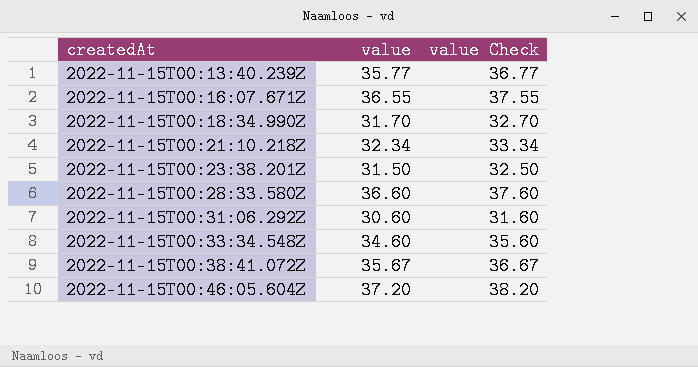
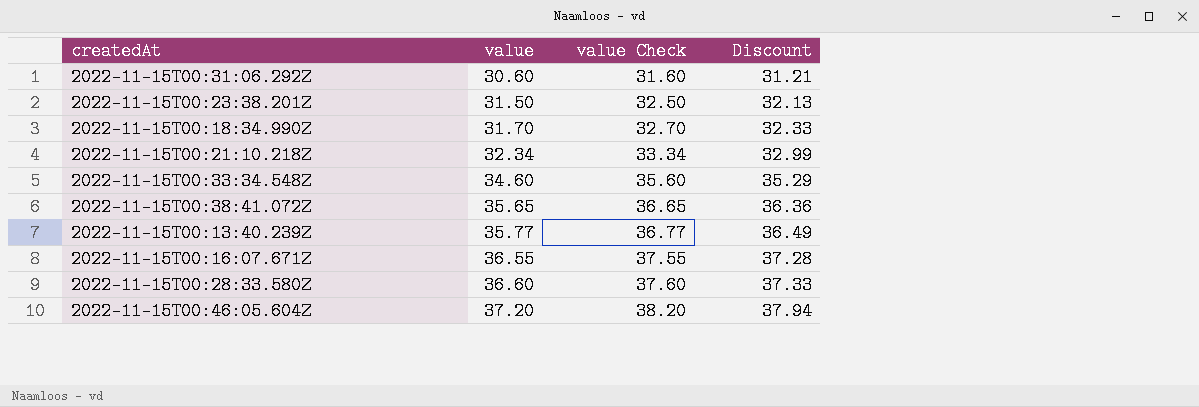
row order: createdAt ascending -> value ascending
column Discount | formula: none -> [value] * 1.02
2022-11-15T00:38:41.072Z | value: 35.67 -> 35.65
2022-11-15T00:38:41.072Z | value Check: 36.67 -> 36.65

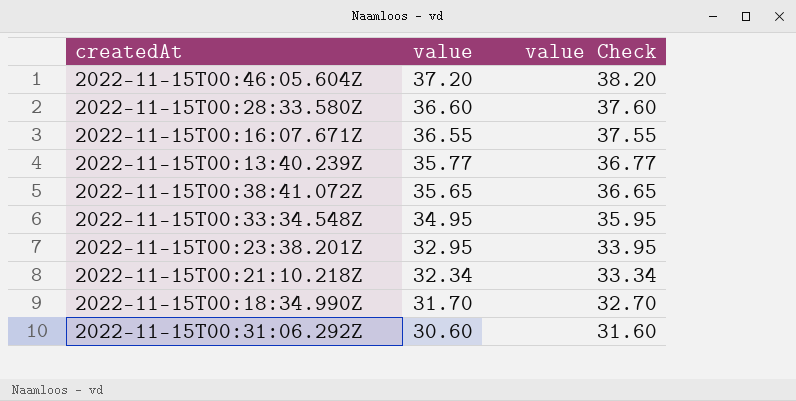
row order: value ascending -> value descending
column Discount | formula: [value] * 1.02 -> none
2022-11-15T00:33:34.548Z | value: 34.60 -> 34.95
2022-11-15T00:33:34.548Z | value Check: 35.60 -> 35.95
2022-11-15T00:23:38.201Z | value: 31.50 -> 32.95
2022-11-15T00:23:38.201Z | value Check: 32.50 -> 33.95

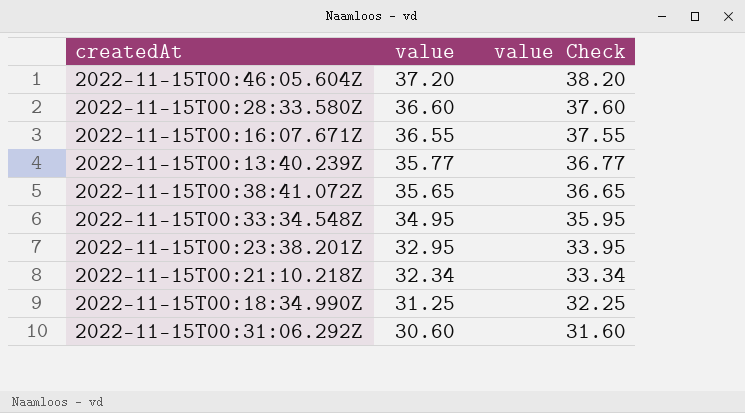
2022-11-15T00:18:34.990Z | value: 31.70 -> 31.25
2022-11-15T00:18:34.990Z | value Check: 32.70 -> 32.25

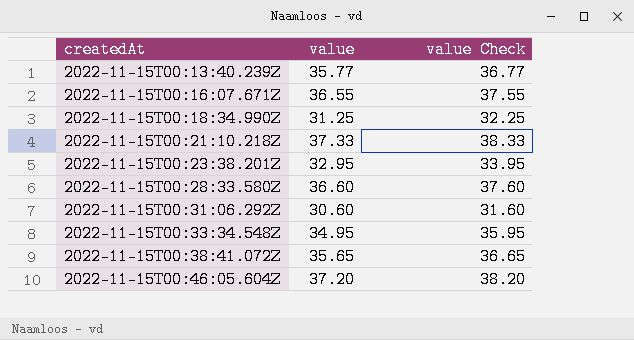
row order: value descending -> createdAt ascending
2022-11-15T00:21:10.218Z | value: 32.34 -> 37.33
2022-11-15T00:21:10.218Z | value Check: 33.34 -> 38.33

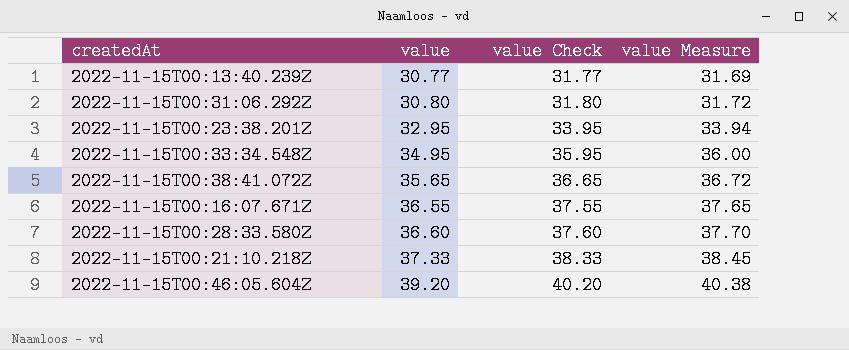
row order: createdAt ascending -> value ascending
column value Measure | formula: none -> [value] * 1.03
row 2022-11-15T00:18:34.990Z: 31.25 | 32.25 -> none
2022-11-15T00:13:40.239Z | value: 35.77 -> 30.77
2022-11-15T00:13:40.239Z | value Check: 36.77 -> 31.77
2022-11-15T00:31:06.292Z | value: 30.60 -> 30.80
2022-11-15T00:31:06.292Z | value Check: 31.60 -> 31.80
2022-11-15T00:46:05.604Z | value: 37.20 -> 39.20
2022-11-15T00:46:05.604Z | value Check: 38.20 -> 40.20

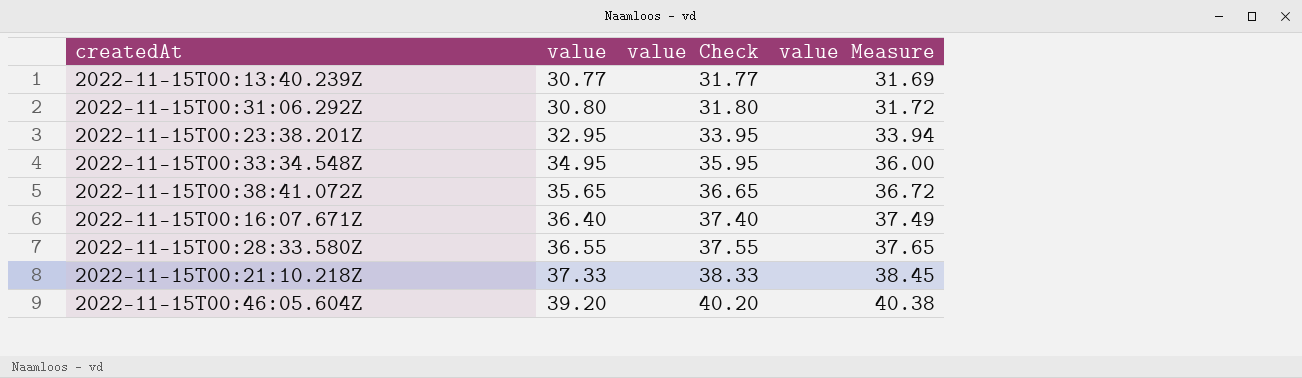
2022-11-15T00:16:07.671Z | value: 36.55 -> 36.40
2022-11-15T00:16:07.671Z | value Check: 37.55 -> 37.40
2022-11-15T00:16:07.671Z | value Measure: 37.65 -> 37.49
2022-11-15T00:28:33.580Z | value: 36.60 -> 36.55
2022-11-15T00:28:33.580Z | value Check: 37.60 -> 37.55
2022-11-15T00:28:33.580Z | value Measure: 37.70 -> 37.65

